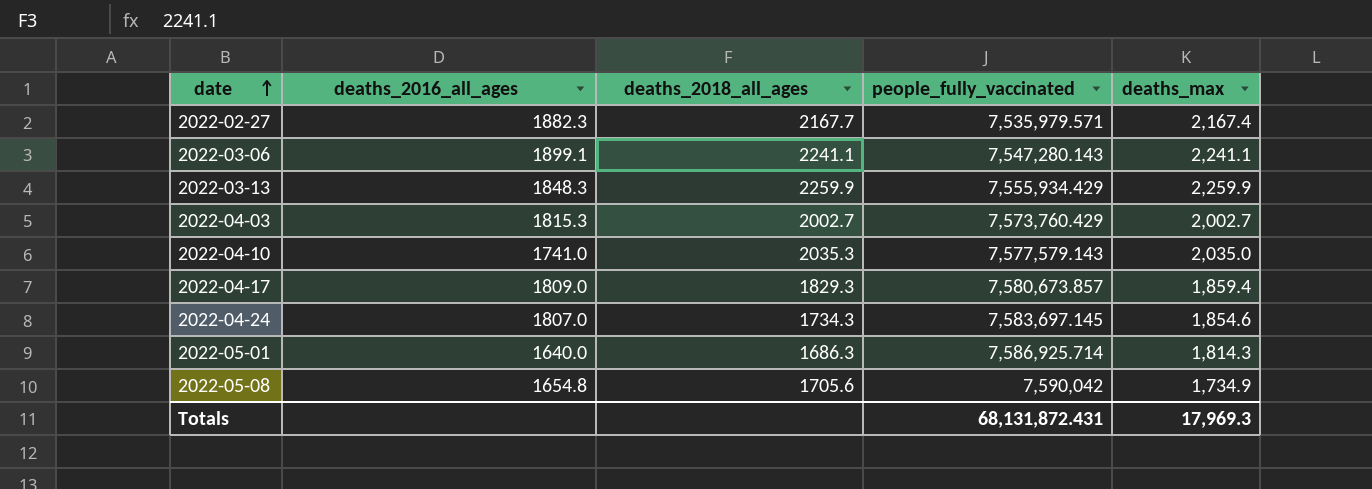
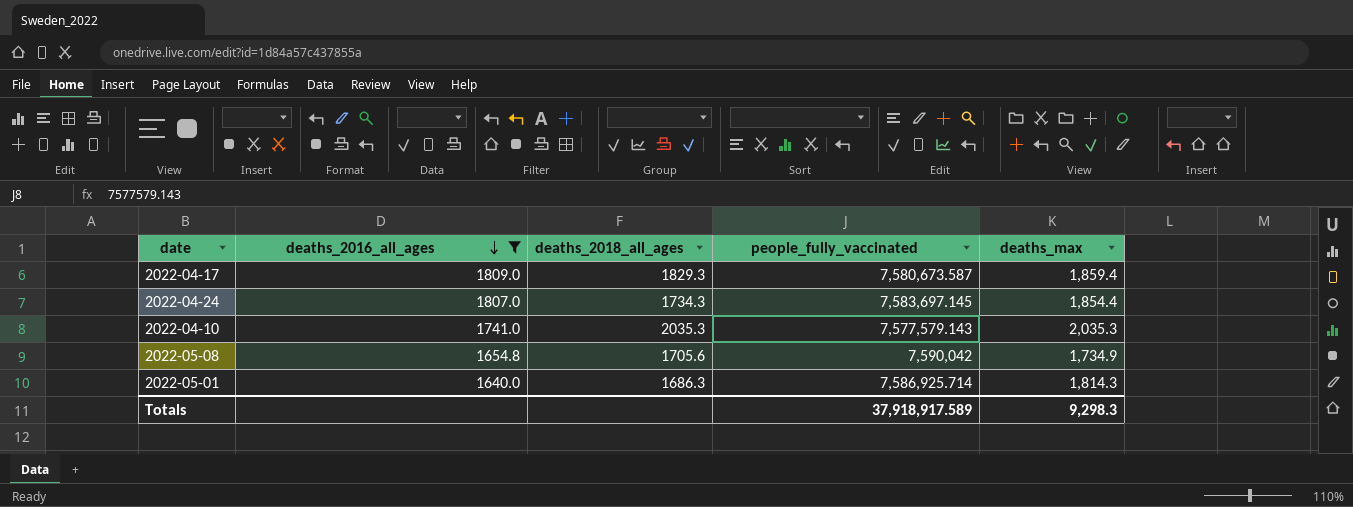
filter: none -> deaths_2016_all_ages <= 1809.0
row order: date ascending -> deaths_2016_all_ages descending
2022-04-17 | people_fully_vaccinated: 7,580,673.857 -> 7,580,673.587
2022-04-24 | deaths_max: 1,854.6 -> 1,854.4
2022-04-10 | deaths_max: 2,035.0 -> 2,035.3
Totals | people_fully_vaccinated: 68,131,872.431 -> 37,918,917.589
Totals | deaths_max: 17,969.3 -> 9,298.3

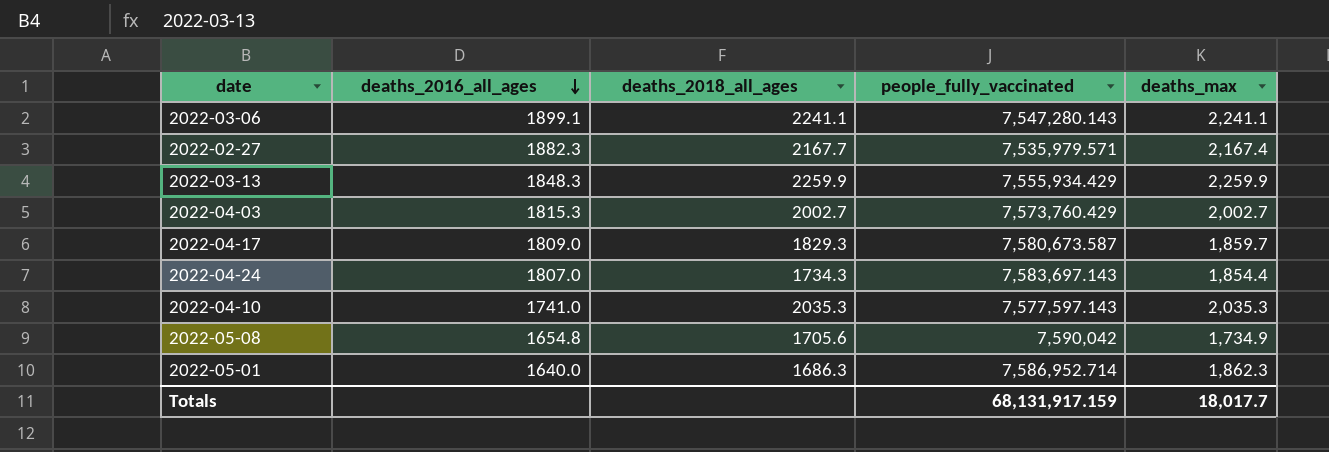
filter: deaths_2016_all_ages <= 1809.0 -> none
2022-04-17 | deaths_max: 1,859.4 -> 1,859.7
2022-04-24 | people_fully_vaccinated: 7,583,697.145 -> 7,583,697.143
2022-04-10 | people_fully_vaccinated: 7,577,579.143 -> 7,577,597.143
2022-05-01 | people_fully_vaccinated: 7,586,925.714 -> 7,586,952.714
2022-05-01 | deaths_max: 1,814.3 -> 1,862.3
Totals | people_fully_vaccinated: 37,918,917.589 -> 68,131,917.159
Totals | deaths_max: 9,298.3 -> 18,017.7

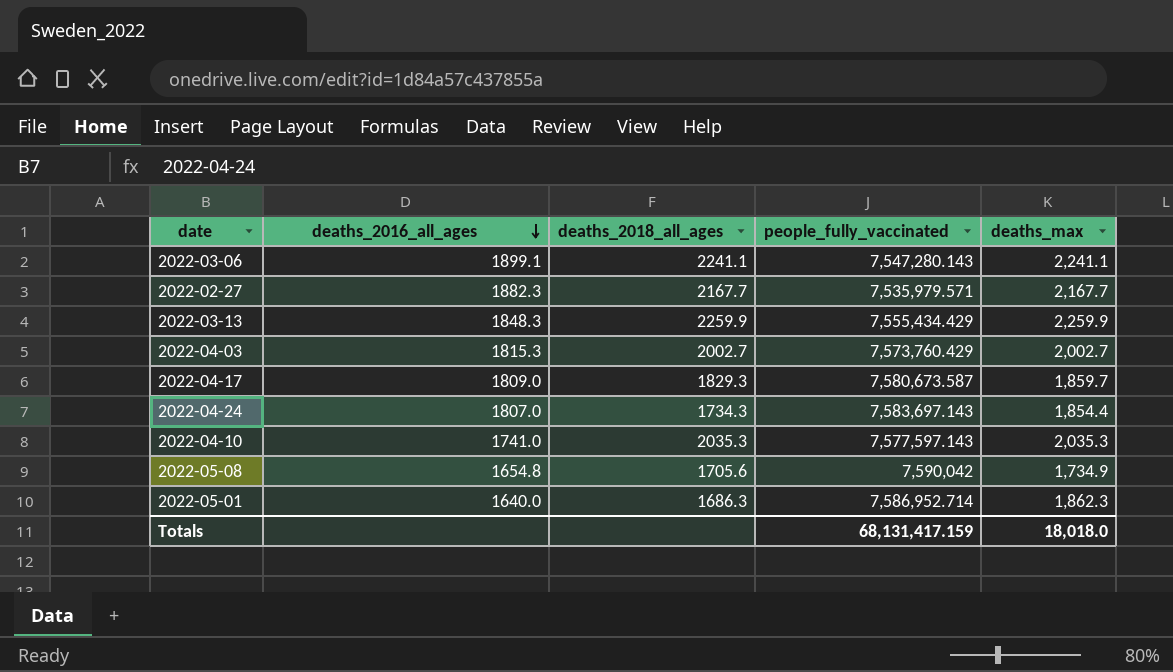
2022-02-27 | deaths_max: 2,167.4 -> 2,167.7
2022-03-13 | people_fully_vaccinated: 7,555,934.429 -> 7,555,434.429
Totals | people_fully_vaccinated: 68,131,917.159 -> 68,131,417.159
Totals | deaths_max: 18,017.7 -> 18,018.0

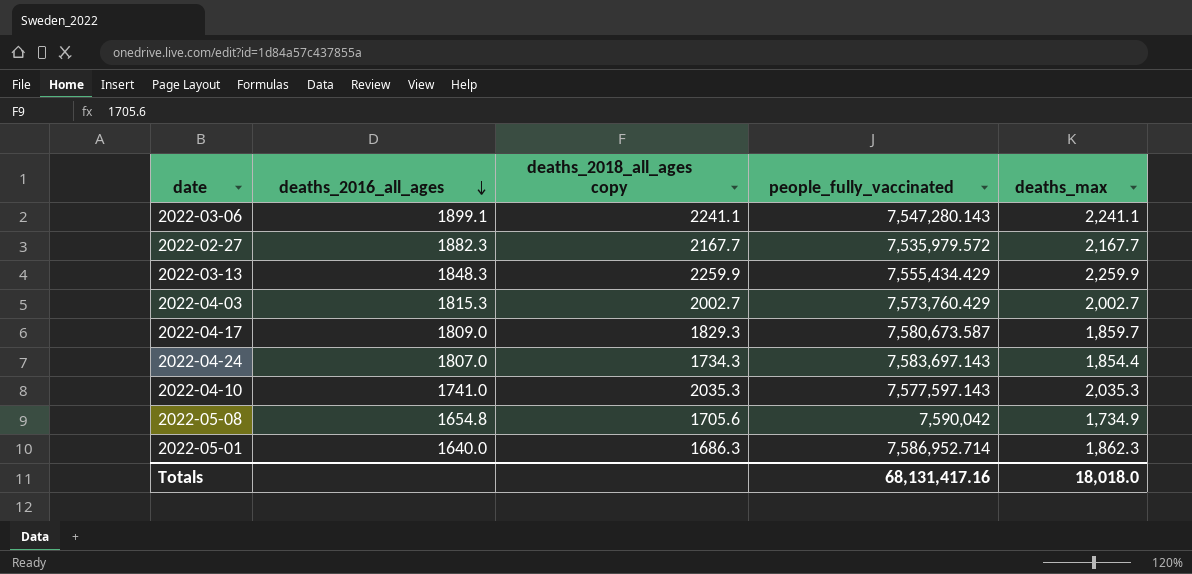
column name: deaths_2018_all_ages -> deaths_2018_all_ages copy
2022-02-27 | people_fully_vaccinated: 7,535,979.571 -> 7,535,979.572
Totals | people_fully_vaccinated: 68,131,417.159 -> 68,131,417.16

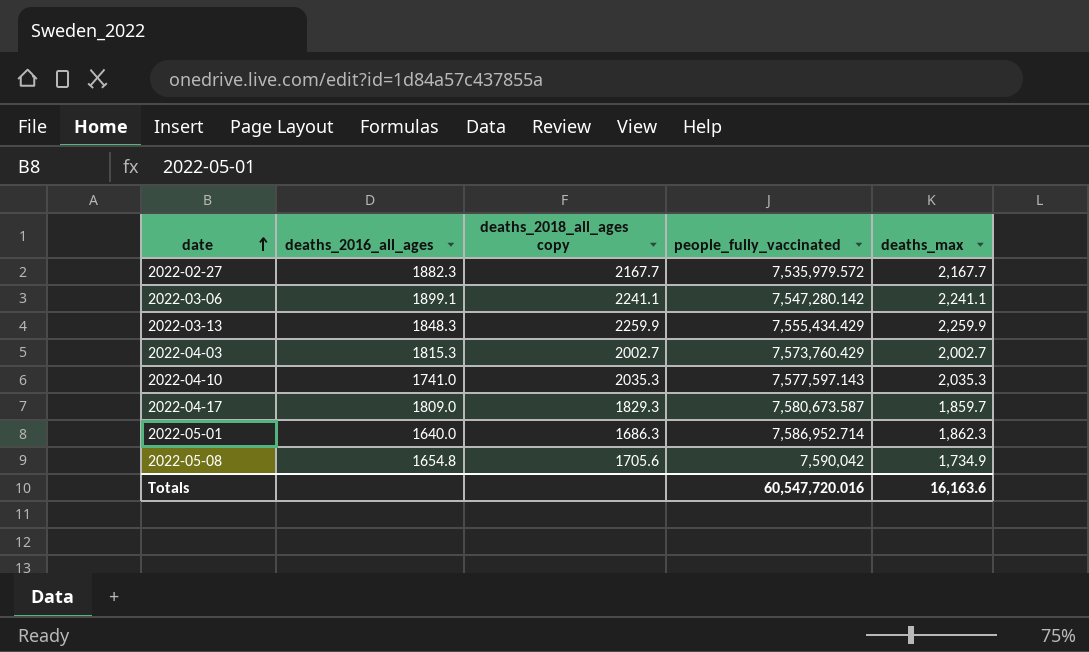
row order: deaths_2016_all_ages descending -> date ascending
row 2022-04-24: 1807.0 | 1734.3 | 7,583,697.143 | 1,854.4 -> none
2022-03-06 | people_fully_vaccinated: 7,547,280.143 -> 7,547,280.142
Totals | people_fully_vaccinated: 68,131,417.16 -> 60,547,720.016
Totals | deaths_max: 18,018.0 -> 16,163.6

